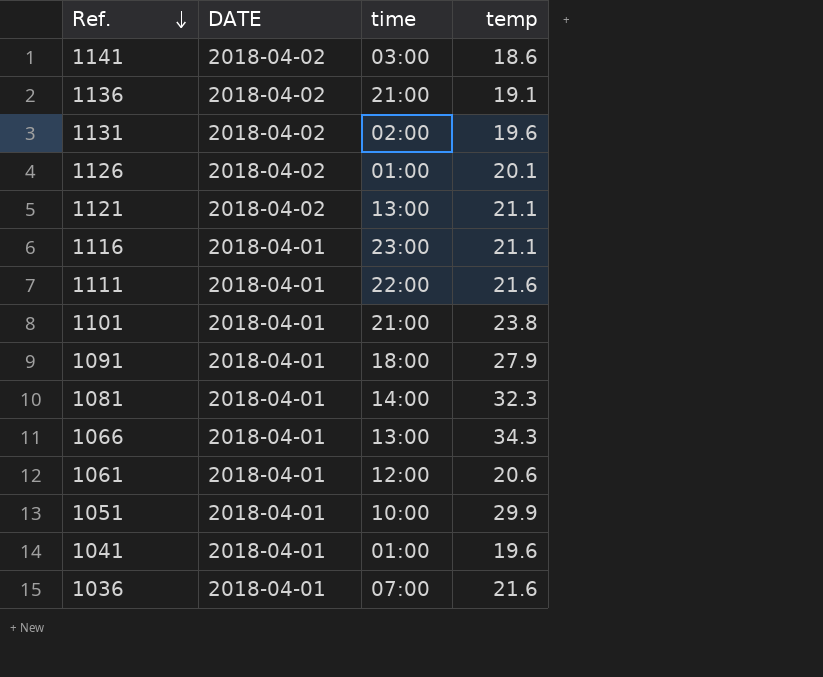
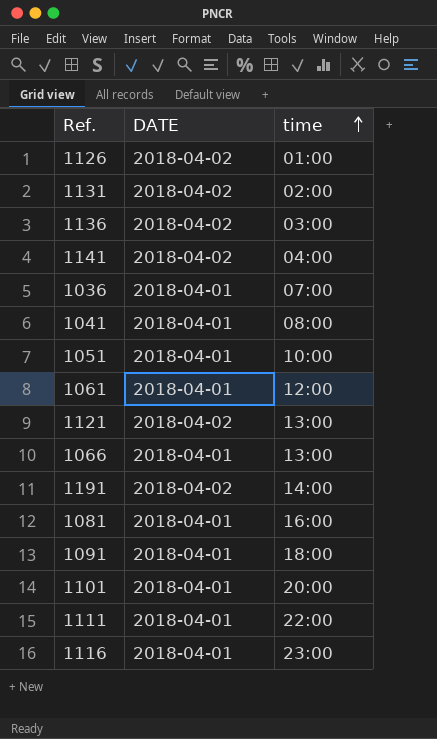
row order: Ref. descending -> time ascending
column temp | position: 4 -> none
1136 | time: 21:00 -> 03:00
1141 | time: 03:00 -> 04:00
1041 | time: 01:00 -> 08:00
row 1191: none -> 2018-04-02 | 14:00
1081 | time: 14:00 -> 16:00
1101 | time: 21:00 -> 20:00

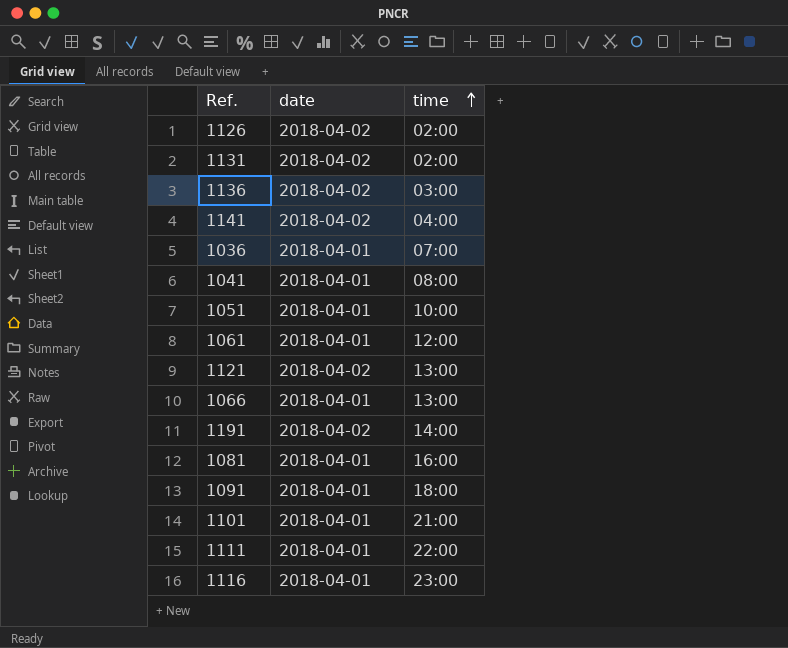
column name: DATE -> date
1126 | time: 01:00 -> 02:00
1101 | time: 20:00 -> 21:00

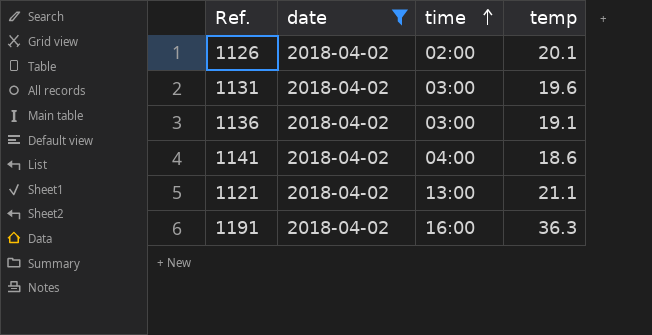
filter: none -> date = 2018-04-02
column temp | position: none -> 4
1131 | time: 02:00 -> 03:00
1191 | time: 14:00 -> 16:00

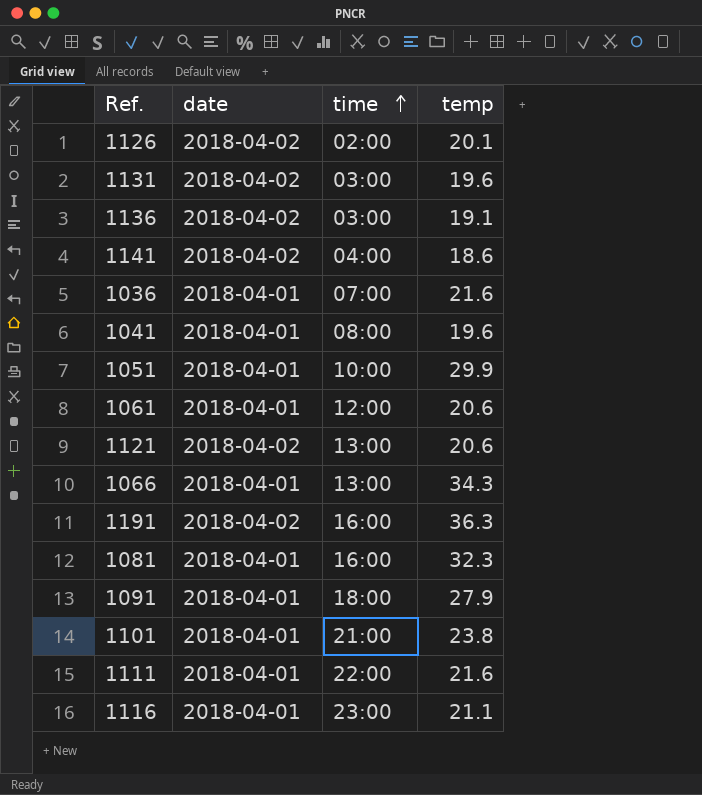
filter: date = 2018-04-02 -> none
1121 | temp: 21.1 -> 20.6

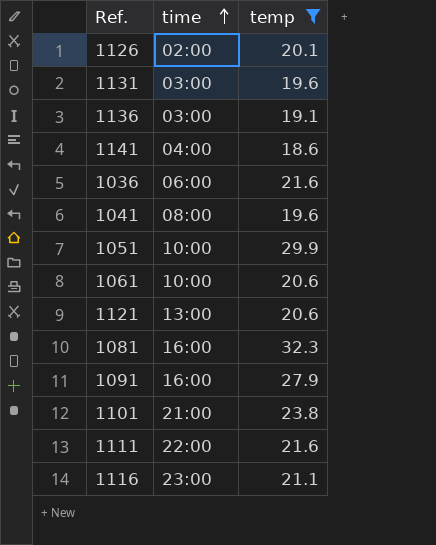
filter: none -> temp <= 32.3
column date | position: 2 -> none
1036 | time: 07:00 -> 06:00
1061 | time: 12:00 -> 10:00
1091 | time: 18:00 -> 16:00

